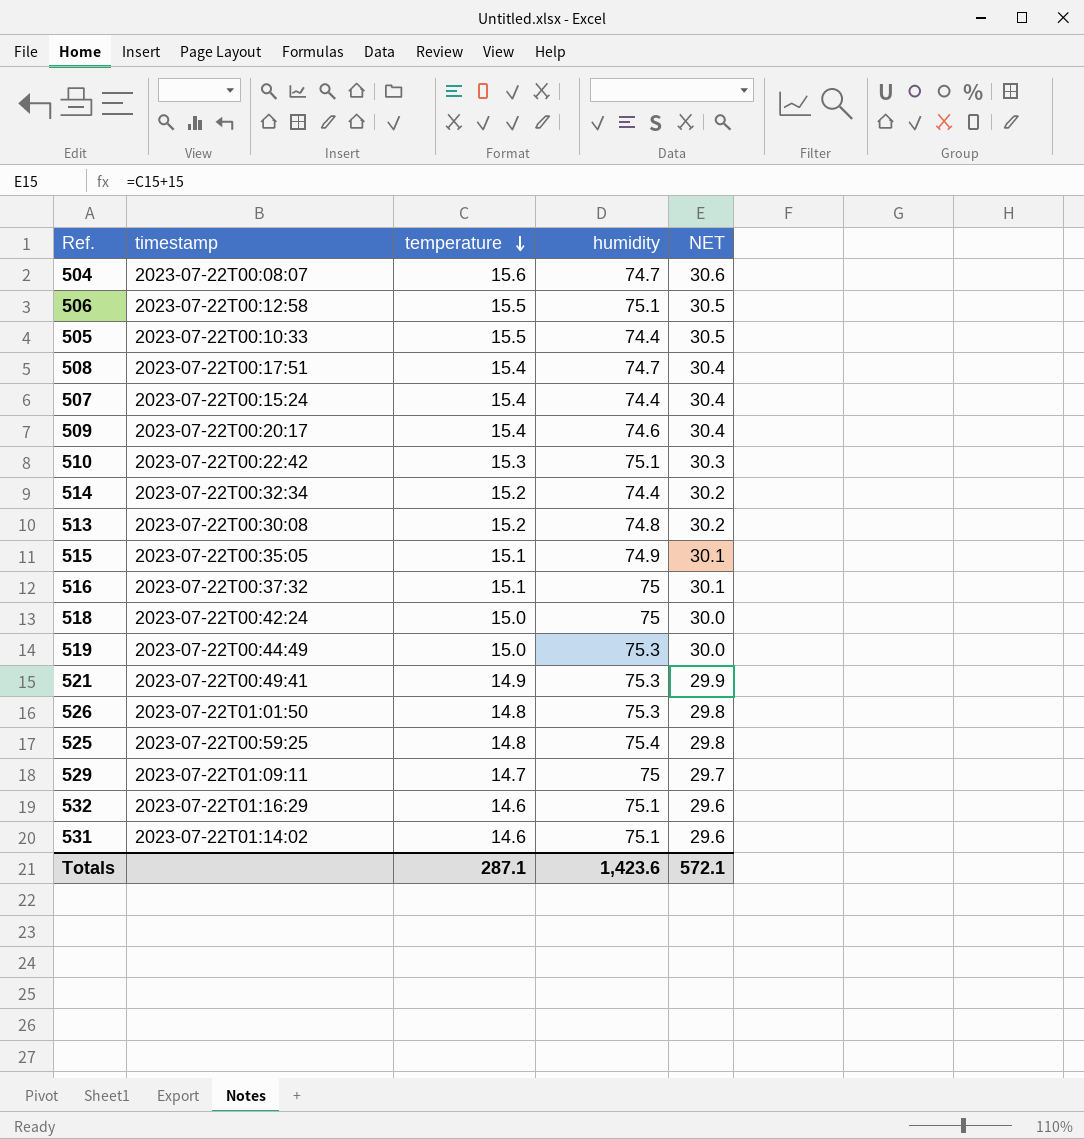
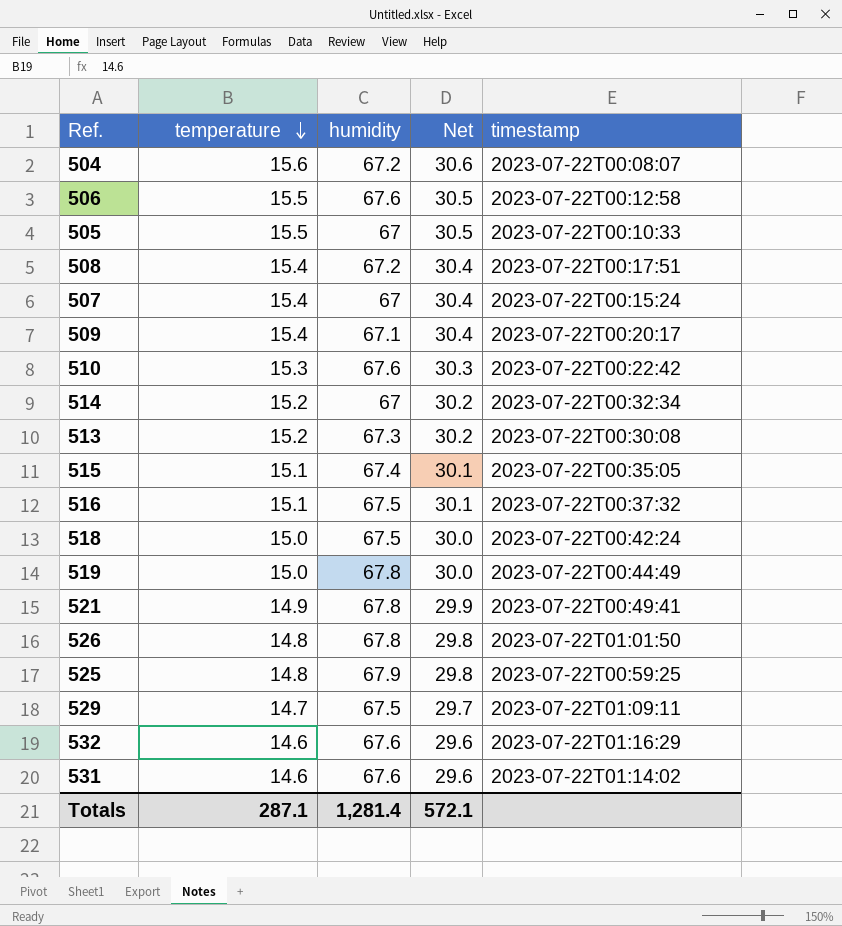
column name: NET -> Net
column timestamp | position: 2 -> 5
504 | humidity: 74.7 -> 67.2
506 | humidity: 75.1 -> 67.6
505 | humidity: 74.4 -> 67
508 | humidity: 74.7 -> 67.2
507 | humidity: 74.4 -> 67
509 | humidity: 74.6 -> 67.1
510 | humidity: 75.1 -> 67.6
514 | humidity: 74.4 -> 67
513 | humidity: 74.8 -> 67.3
515 | humidity: 74.9 -> 67.4
516 | humidity: 75 -> 67.5
518 | humidity: 75 -> 67.5
519 | humidity: 75.3 -> 67.8
521 | humidity: 75.3 -> 67.8
526 | humidity: 75.3 -> 67.8
525 | humidity: 75.4 -> 67.9
529 | humidity: 75 -> 67.5
532 | humidity: 75.1 -> 67.6
531 | humidity: 75.1 -> 67.6
Totals | humidity: 1,423.6 -> 1,281.4

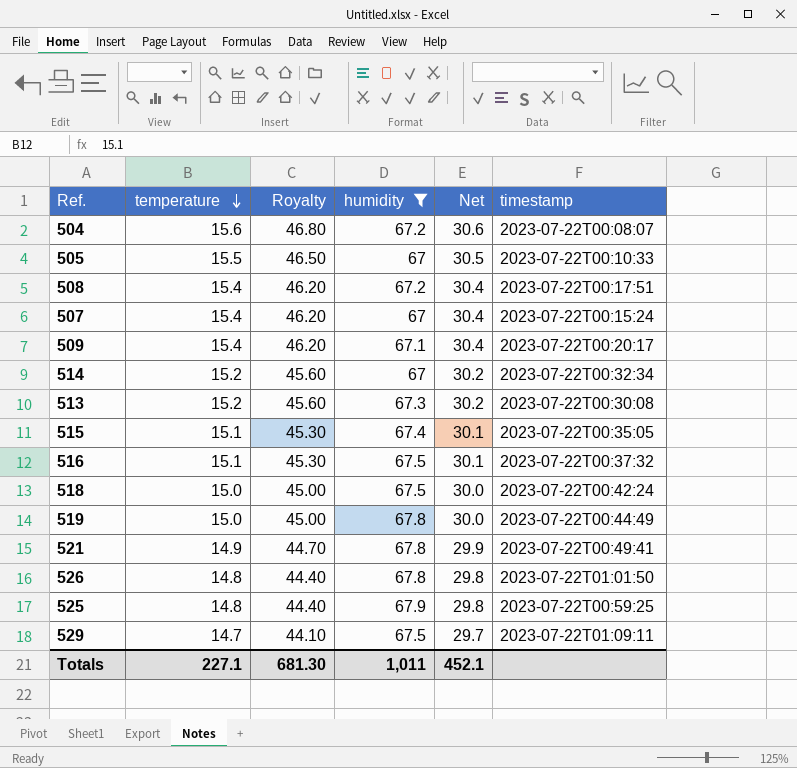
filter: none -> humidity != 67.6
column Royalty | formula: none -> [temperature] * 3
Totals | temperature: 287.1 -> 227.1
Totals | humidity: 1,281.4 -> 1,011
Totals | Net: 572.1 -> 452.1

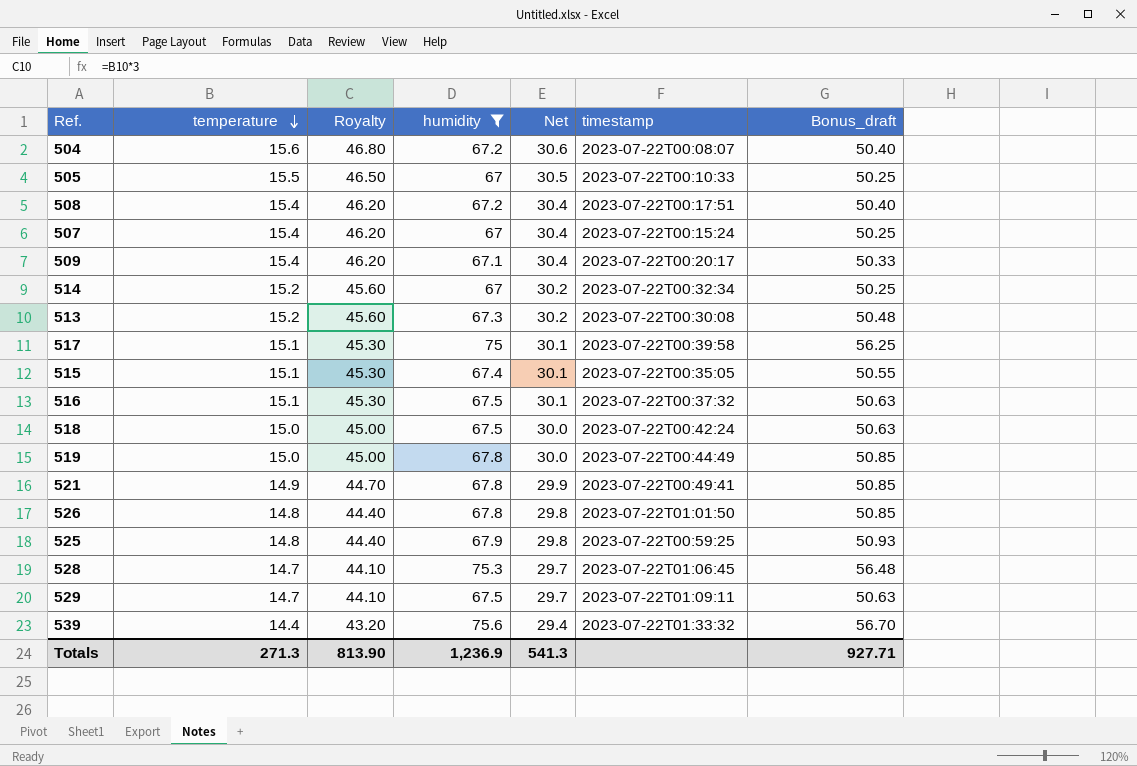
column Bonus_draft | formula: none -> [humidity] * 0.75
row 517: none -> 15.1 | 45.30 | 75 | 30.1 | 2023-07-22T00:39:58 | 56.25
row 528: none -> 14.7 | 44.10 | 75.3 | 29.7 | 2023-07-22T01:06:45 | 56.48
row 539: none -> 14.4 | 43.20 | 75.6 | 29.4 | 2023-07-22T01:33:32 | 56.70
Totals | temperature: 227.1 -> 271.3
Totals | Royalty: 681.30 -> 813.90
Totals | humidity: 1,011 -> 1,236.9
Totals | Net: 452.1 -> 541.3

